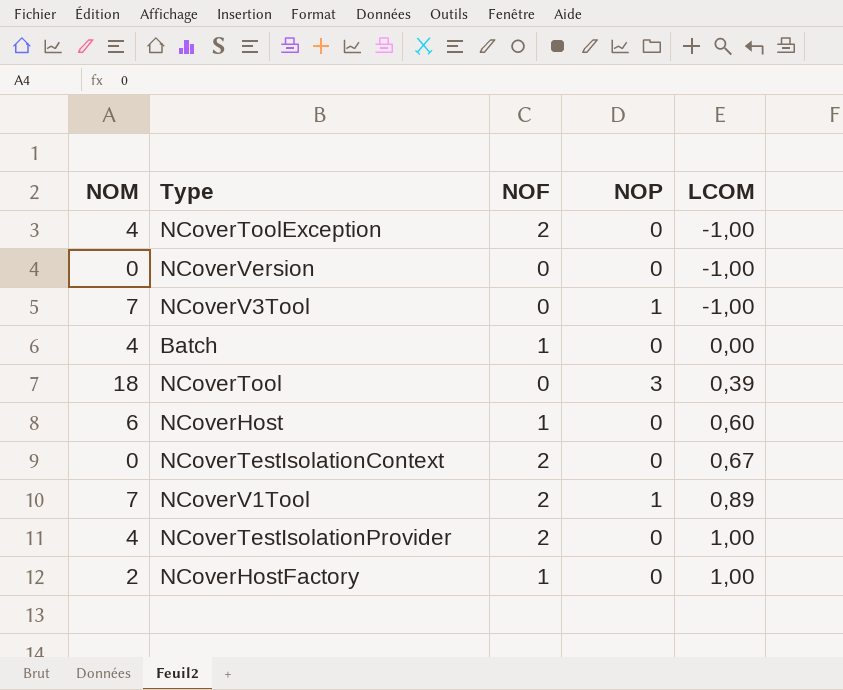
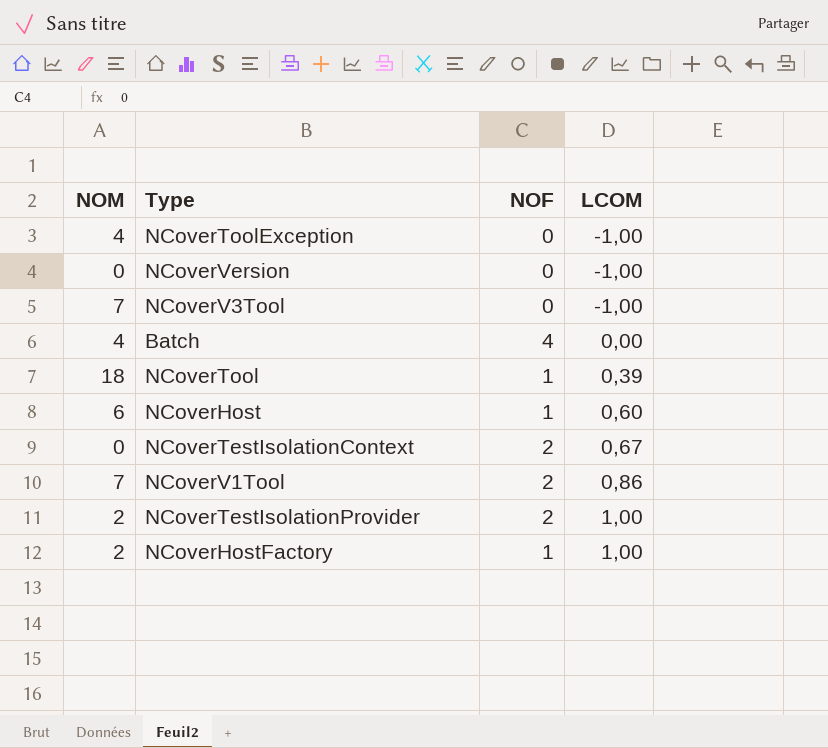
column NOP | position: 4 -> none
NCoverToolException | NOF: 2 -> 0
Batch | NOF: 1 -> 4
NCoverTool | NOF: 0 -> 1
NCoverV1Tool | LCOM: 0,89 -> 0,86
NCoverTestIsolationProvider | NOM: 4 -> 2

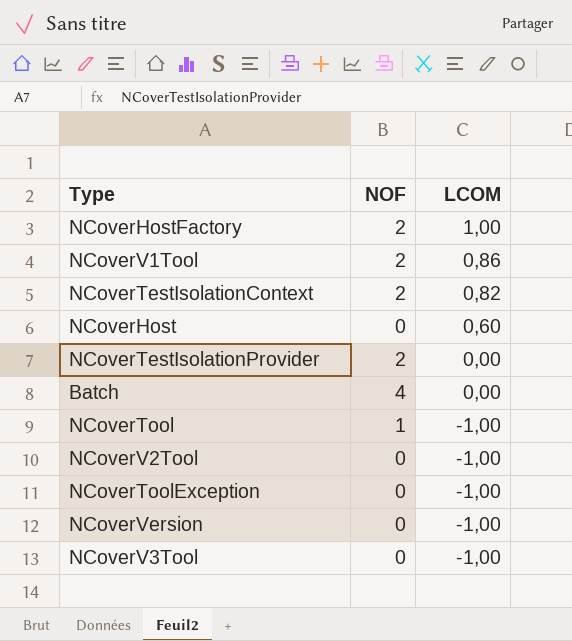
row order: LCOM ascending -> LCOM descending
column NOM | position: 1 -> none
NCoverHostFactory | NOF: 1 -> 2
NCoverTestIsolationContext | LCOM: 0,67 -> 0,82
NCoverHost | NOF: 1 -> 0
NCoverTestIsolationProvider | LCOM: 1,00 -> 0,00
NCoverTool | LCOM: 0,39 -> -1,00
row NCoverV2Tool: none -> 0 | -1,00

